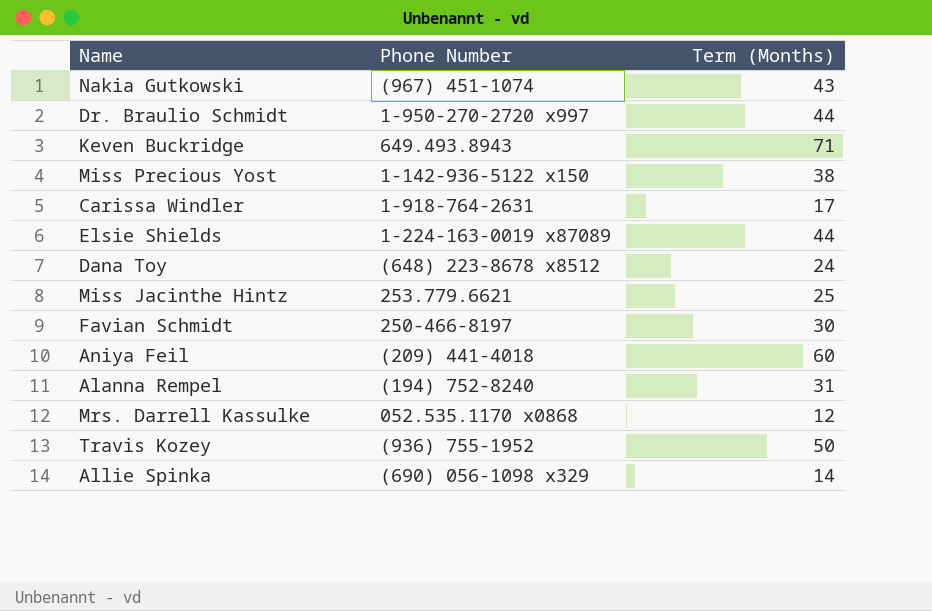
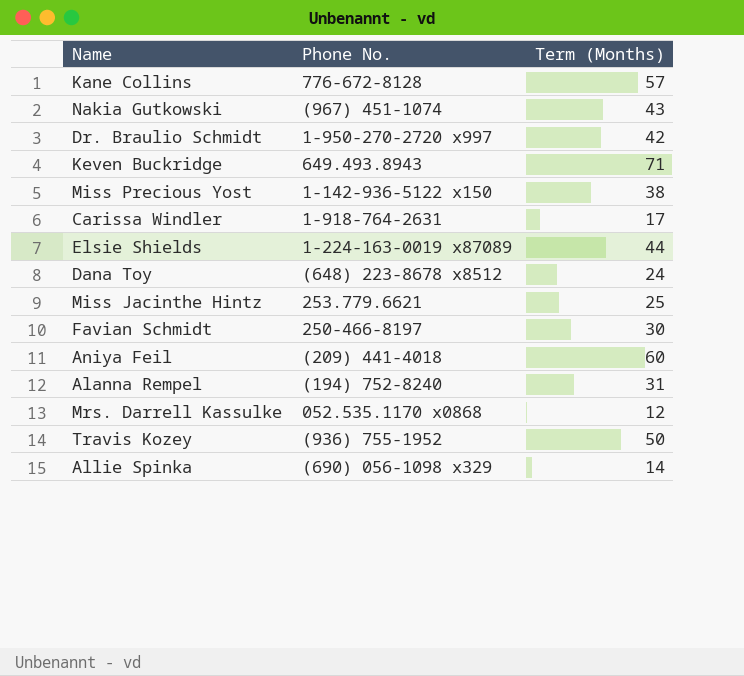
column name: Phone Number -> Phone No.
row Kane Collins: none -> 776-672-8128 | 57
Dr. Braulio Schmidt | Term (Months): 44 -> 42

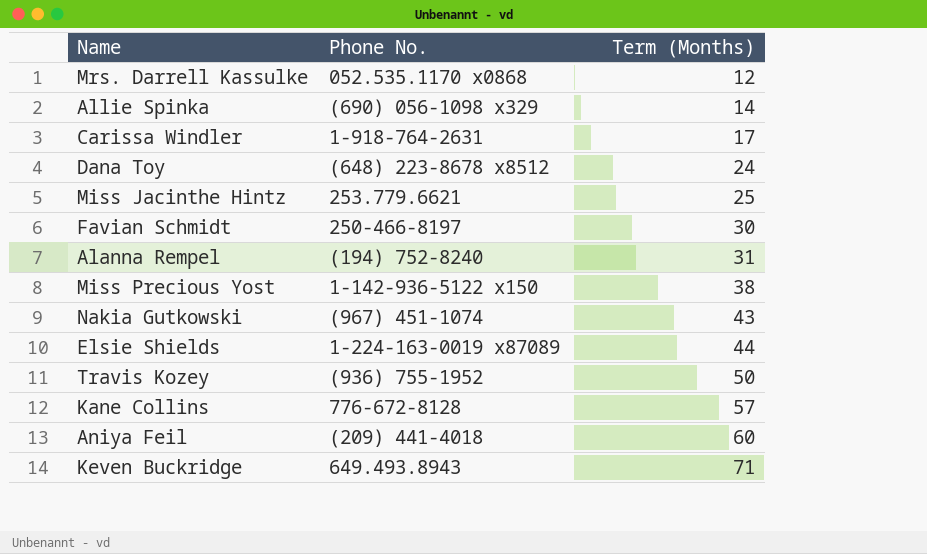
row order: none -> Term (Months) ascending
row Dr. Braulio Schmidt: 1-950-270-2720 x997 | 42 -> none

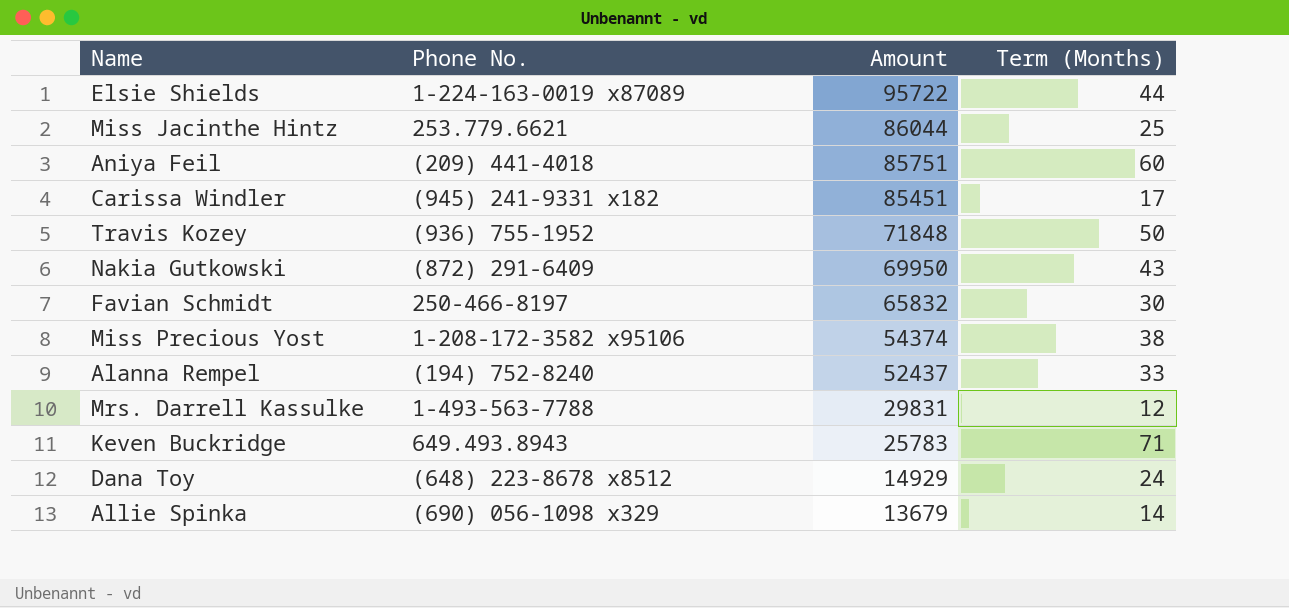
row order: Term (Months) ascending -> Amount descending
column Amount | position: none -> 3
row Kane Collins: 776-672-8128 | 57 -> none
Carissa Windler | Phone No.: 1-918-764-2631 -> (945) 241-9331 x182
Nakia Gutkowski | Phone No.: (967) 451-1074 -> (872) 291-6409
Miss Precious Yost | Phone No.: 1-142-936-5122 x150 -> 1-208-172-3582 x95106
Alanna Rempel | Term (Months): 31 -> 33
Mrs. Darrell Kassulke | Phone No.: 052.535.1170 x0868 -> 1-493-563-7788

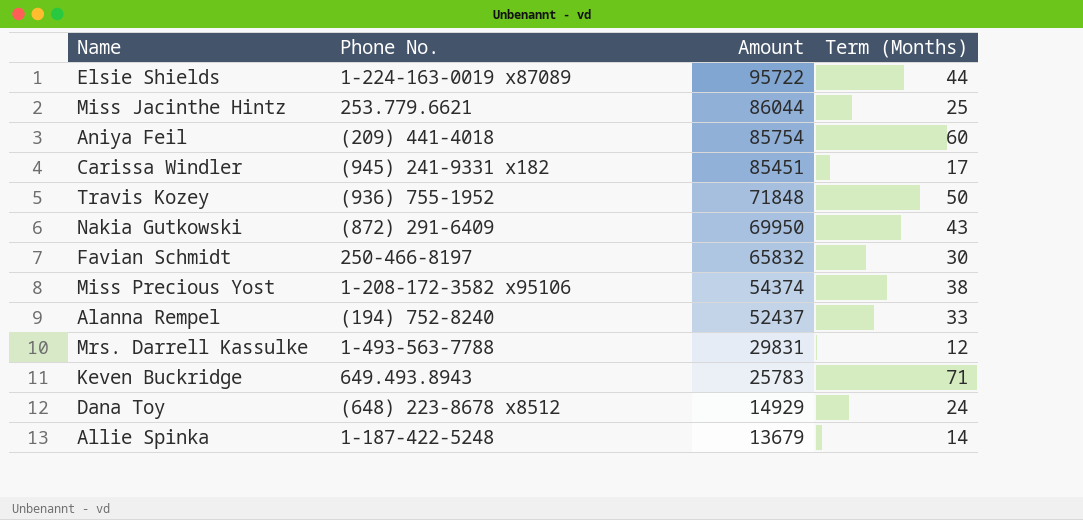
Aniya Feil | Amount: 85751 -> 85754
Allie Spinka | Phone No.: (690) 056-1098 x329 -> 1-187-422-5248

